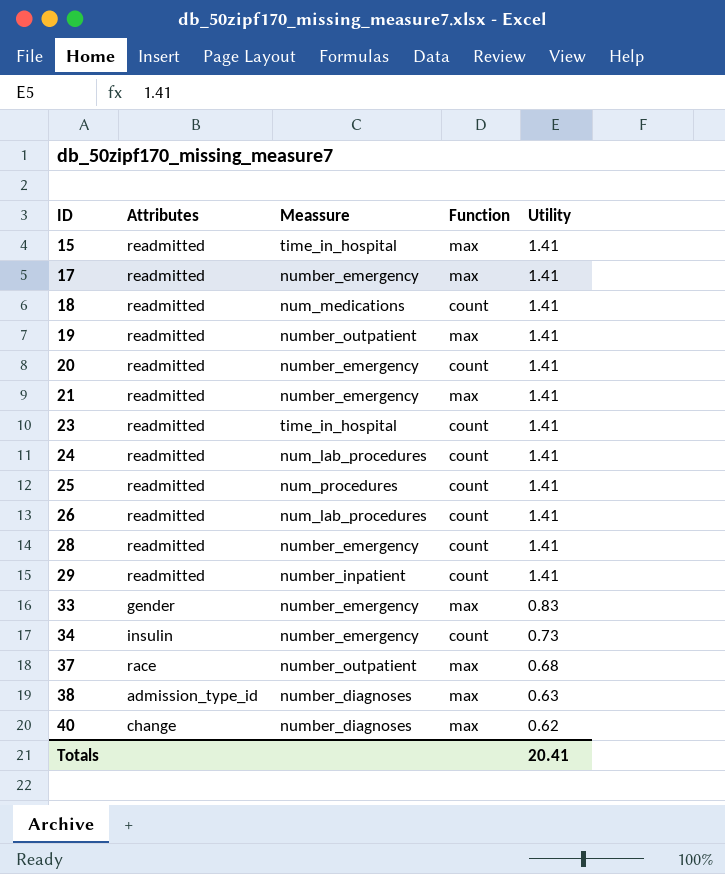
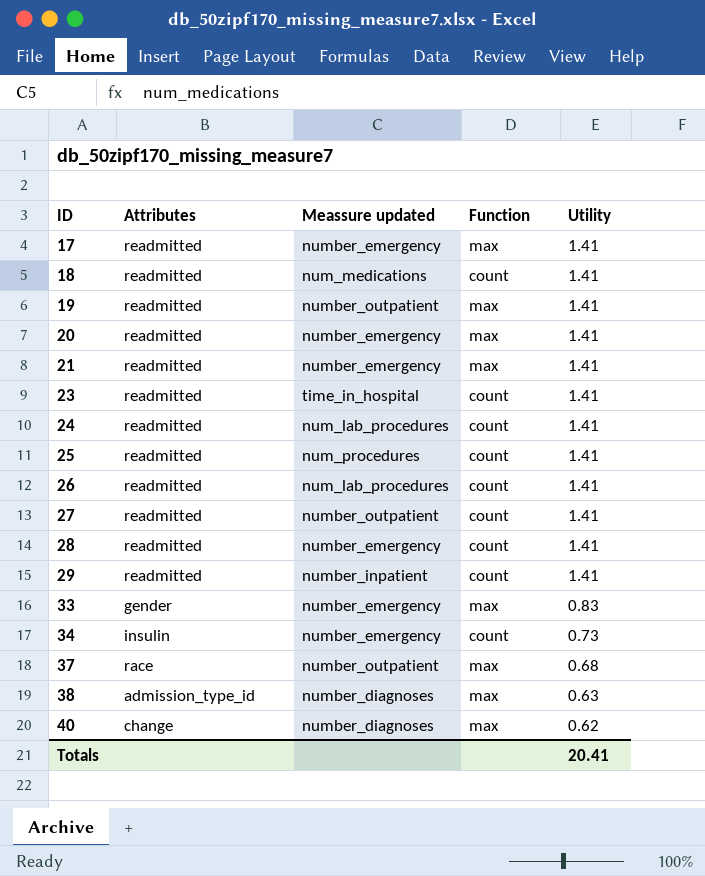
column name: Meassure -> Meassure updated
row 15: readmitted | time_in_hospital | max | 1.41 -> none
20 | Function: count -> max
row 27: none -> readmitted | number_outpatient | count | 1.41

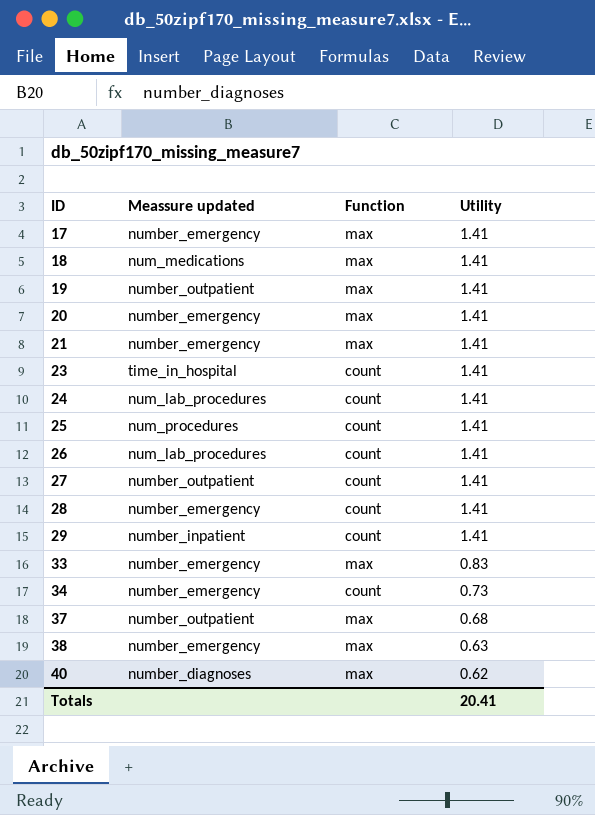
column Attributes | position: 2 -> none
18 | Function: count -> max
38 | Meassure updated: number_diagnoses -> number_emergency

